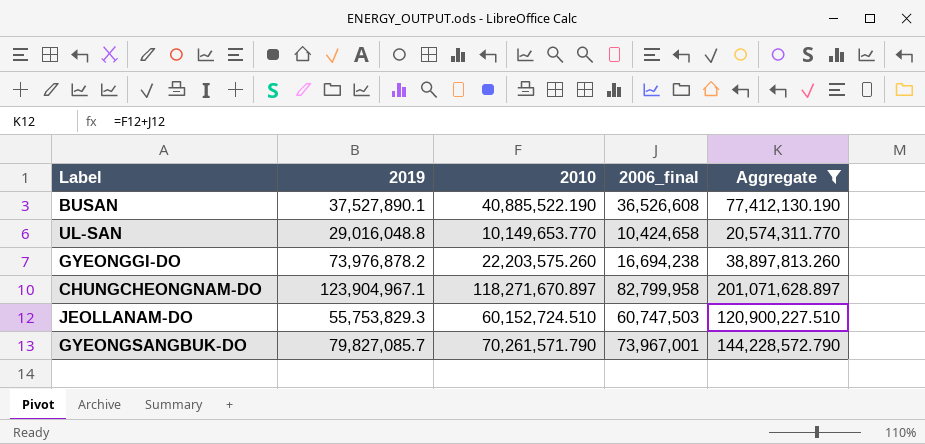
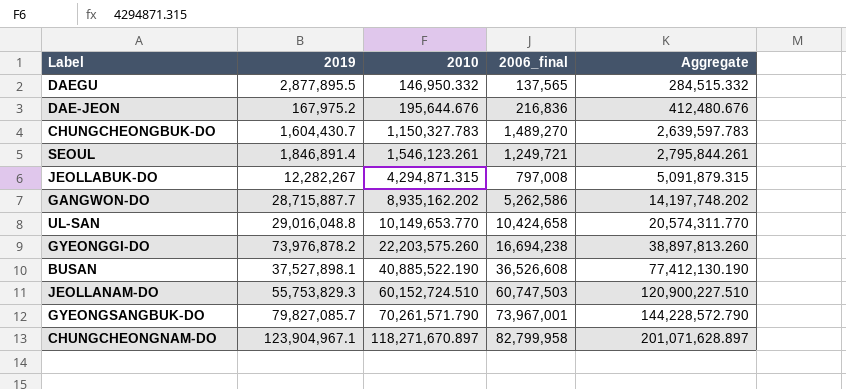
filter: Aggregate >= 20,574,311.770 -> none
row order: none -> 2010 ascending
BUSAN | 2019: 37,527,890.1 -> 37,527,898.1

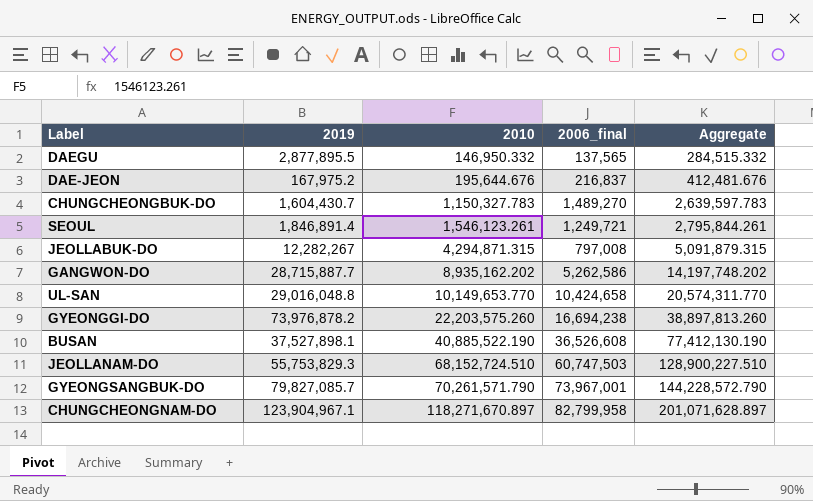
DAE-JEON | 2006_final: 216,836 -> 216,837
DAE-JEON | Aggregate: 412,480.676 -> 412,481.676
JEOLLANAM-DO | 2010: 60,152,724.510 -> 68,152,724.510
JEOLLANAM-DO | Aggregate: 120,900,227.510 -> 128,900,227.510

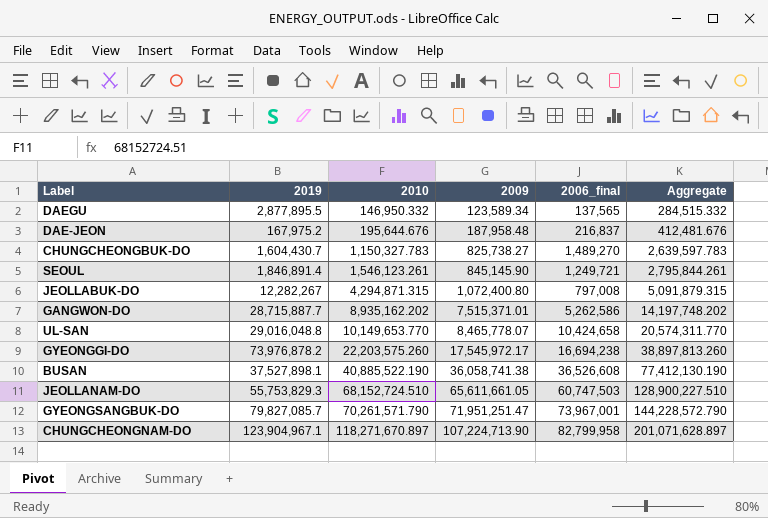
column 2009 | position: none -> 4

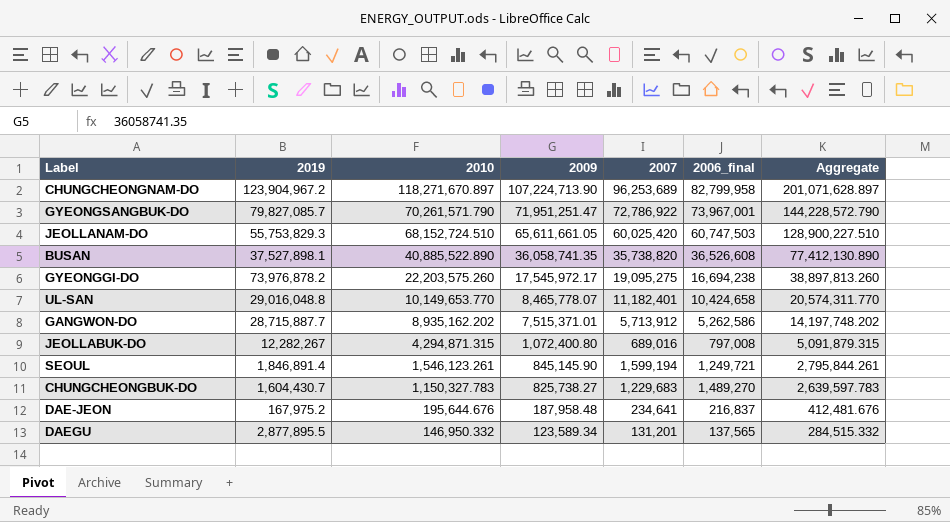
row order: 2010 ascending -> 2010 descending
column 2007 | position: none -> 5
CHUNGCHEONGNAM-DO | 2019: 123,904,967.1 -> 123,904,967.2
BUSAN | 2010: 40,885,522.190 -> 40,885,522.890
BUSAN | 2009: 36,058,741.38 -> 36,058,741.35
BUSAN | Aggregate: 77,412,130.190 -> 77,412,130.890

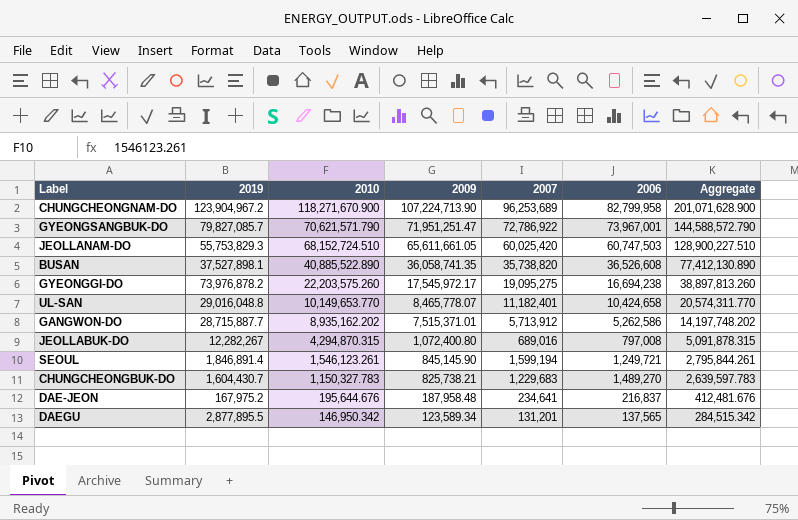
column name: 2006_final -> 2006
CHUNGCHEONGNAM-DO | 2010: 118,271,670.897 -> 118,271,670.900
CHUNGCHEONGNAM-DO | Aggregate: 201,071,628.897 -> 201,071,628.900
GYEONGSANGBUK-DO | 2010: 70,261,571.790 -> 70,621,571.790
GYEONGSANGBUK-DO | Aggregate: 144,228,572.790 -> 144,588,572.790
JEOLLABUK-DO | 2010: 4,294,871.315 -> 4,294,870.315
JEOLLABUK-DO | Aggregate: 5,091,879.315 -> 5,091,878.315
CHUNGCHEONGBUK-DO | 2009: 825,738.27 -> 825,738.21
DAEGU | 2010: 146,950.332 -> 146,950.342
DAEGU | Aggregate: 284,515.332 -> 284,515.342

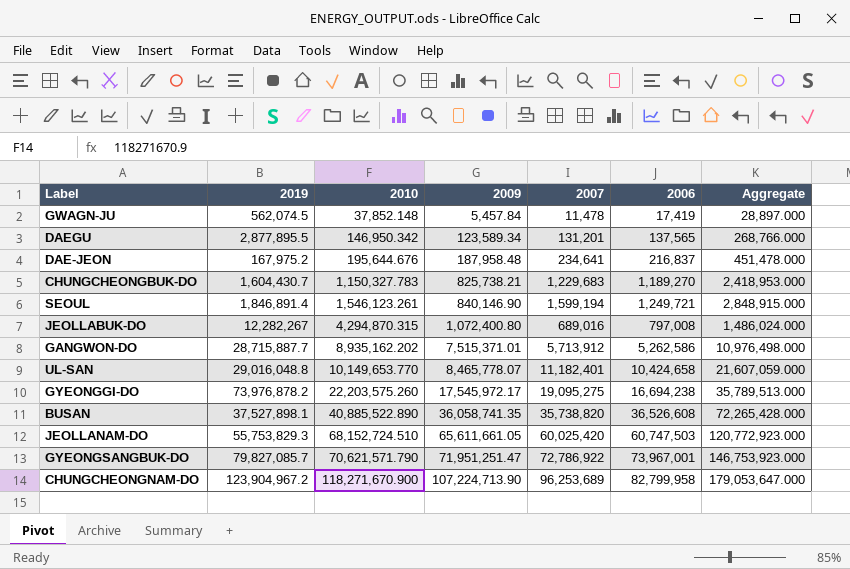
row order: 2010 descending -> 2010 ascending
column Aggregate | formula: [2010] + [2006] -> [2007] + [2006]
row GWAGN-JU: none -> 562,074.5 | 37,852.148 | 5,457.84 | 11,478 | 17,419 | 28,897.000
CHUNGCHEONGBUK-DO | 2006: 1,489,270 -> 1,189,270
SEOUL | 2009: 845,145.90 -> 840,146.90

